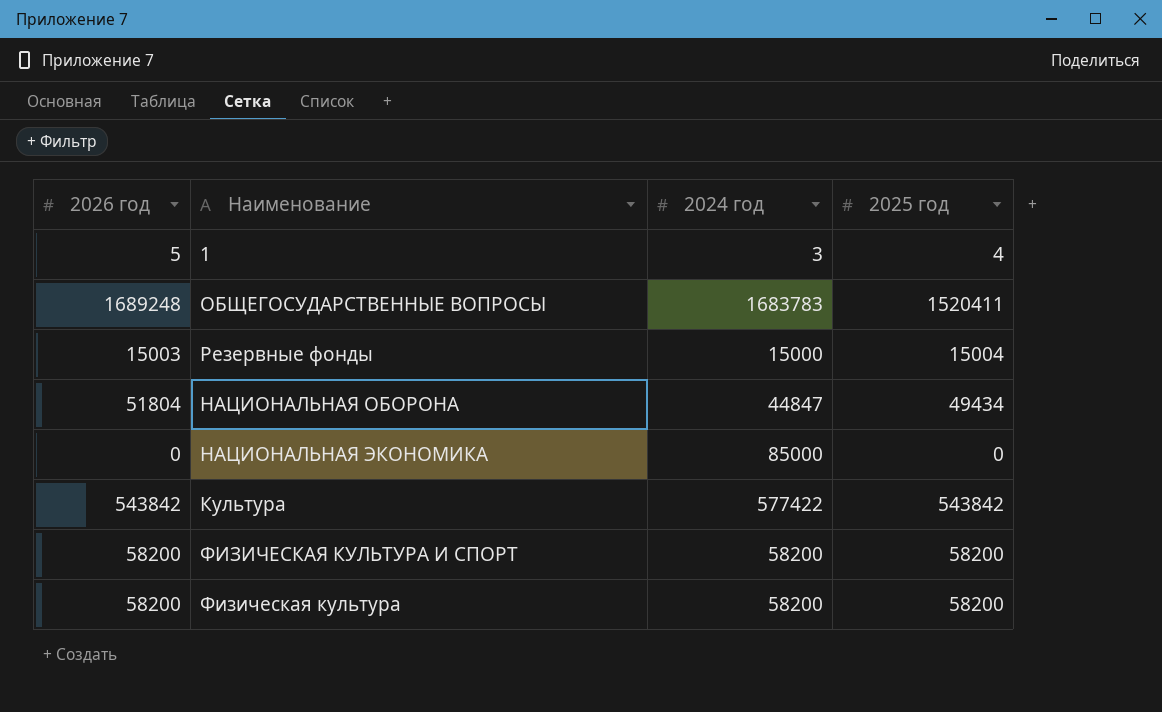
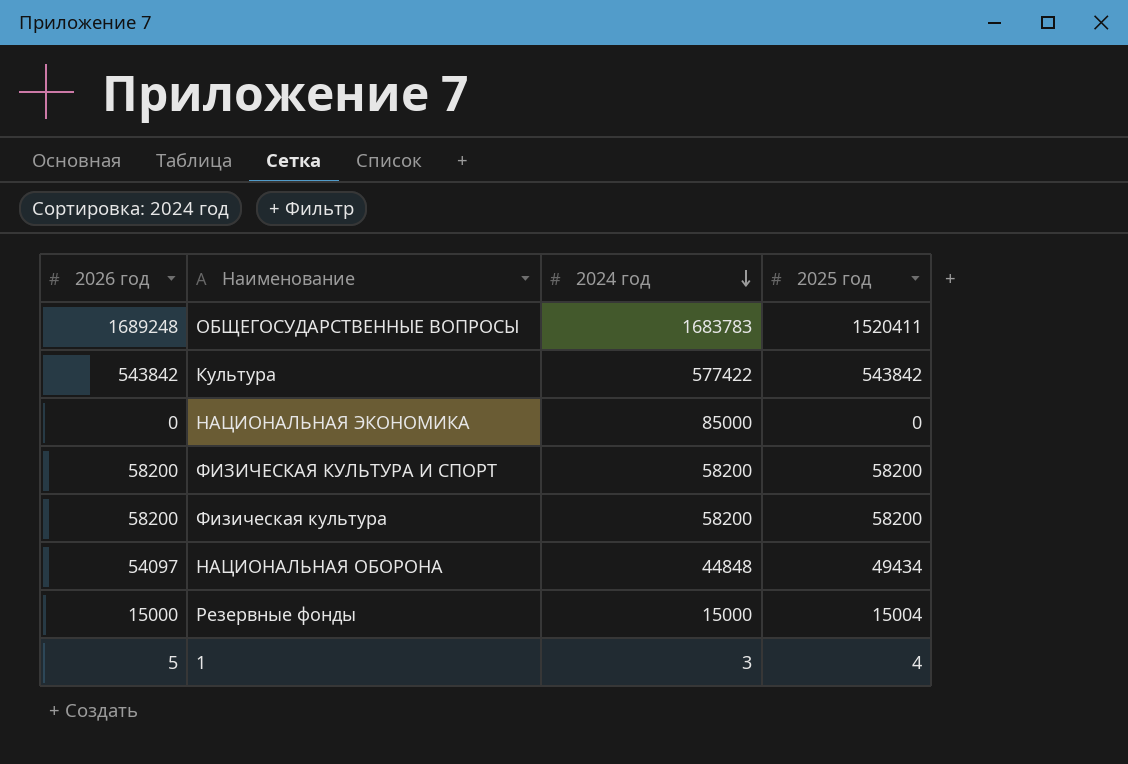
row order: none -> 2024 год descending
НАЦИОНАЛЬНАЯ ОБОРОНА | 2026 год: 51804 -> 54097
НАЦИОНАЛЬНАЯ ОБОРОНА | 2024 год: 44847 -> 44848
Резервные фонды | 2026 год: 15003 -> 15000

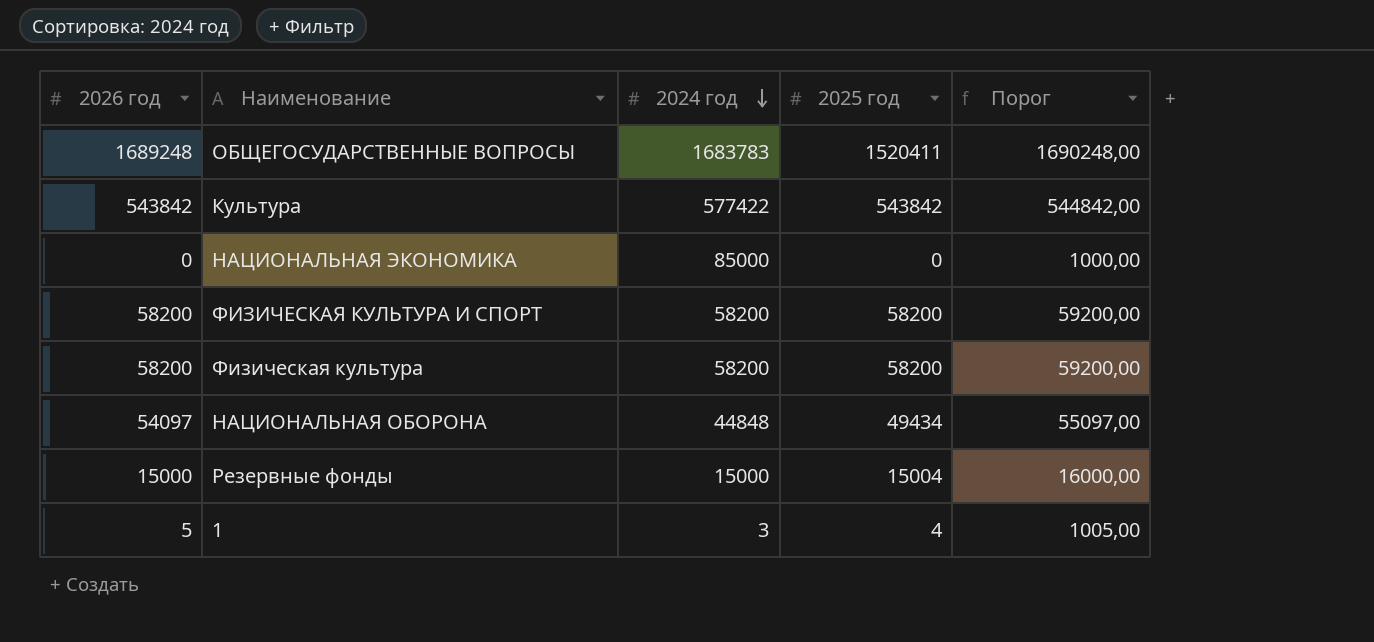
column Порог | formula: none -> [2026 год] + 1000

